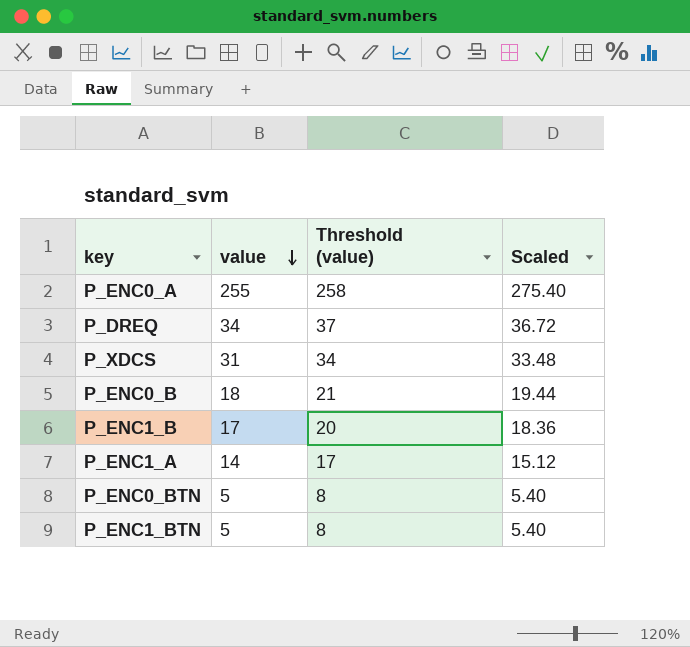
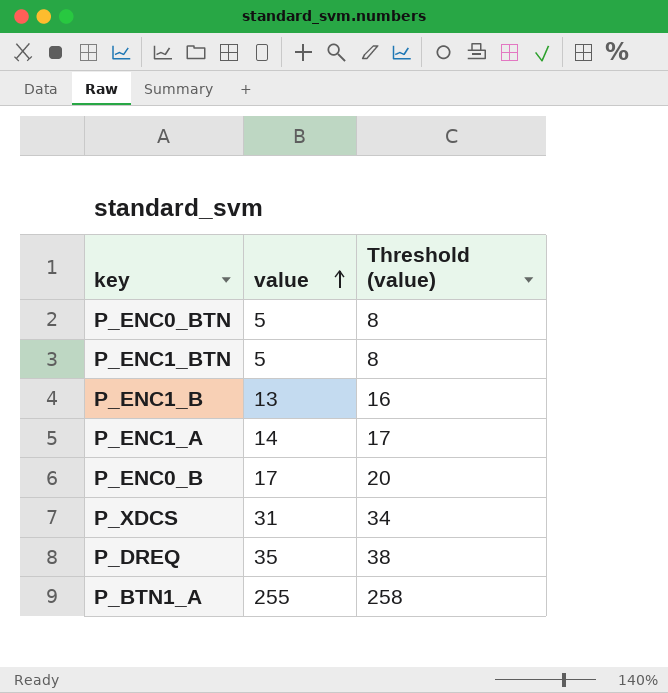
row order: value descending -> value ascending
column Scaled | formula: [value] * 1.08 -> none
row P_ENC0_A: 255 | 258 | 275.40 -> none
P_ENC1_B | value: 17 -> 13
P_ENC1_B | Threshold (value): 20 -> 16
P_ENC0_B | value: 18 -> 17
P_ENC0_B | Threshold (value): 21 -> 20
P_DREQ | value: 34 -> 35
P_DREQ | Threshold (value): 37 -> 38
row P_BTN1_A: none -> 255 | 258

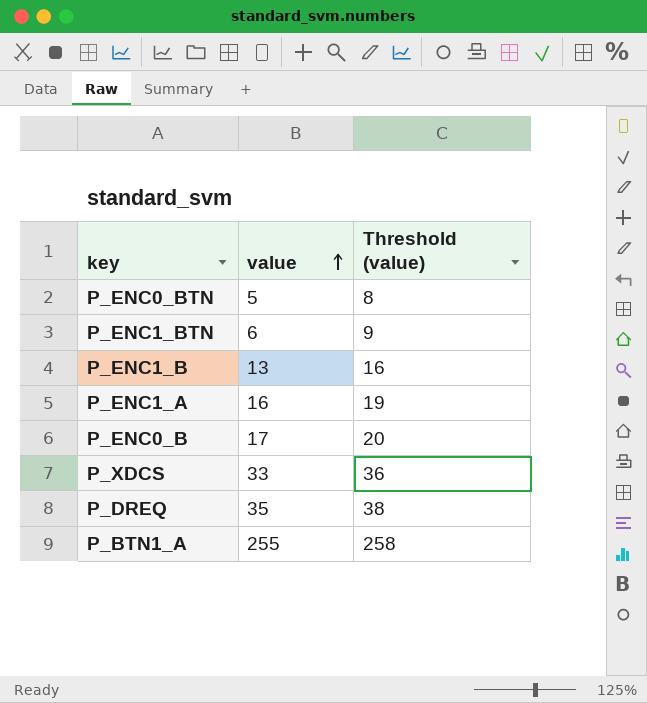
P_ENC1_BTN | value: 5 -> 6
P_ENC1_BTN | Threshold (value): 8 -> 9
P_ENC1_A | value: 14 -> 16
P_ENC1_A | Threshold (value): 17 -> 19
P_XDCS | value: 31 -> 33
P_XDCS | Threshold (value): 34 -> 36

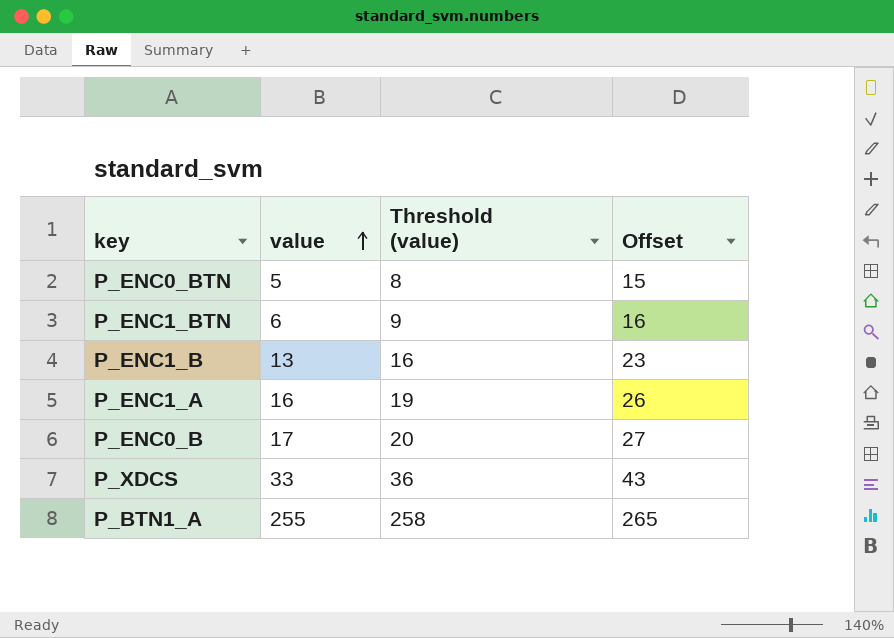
column Offset | formula: none -> [value] + 10
row P_DREQ: 35 | 38 -> none

